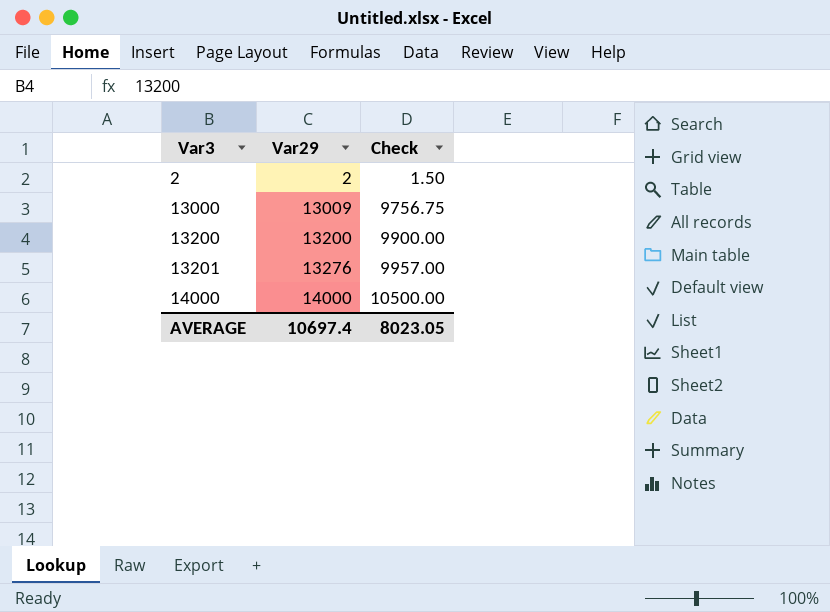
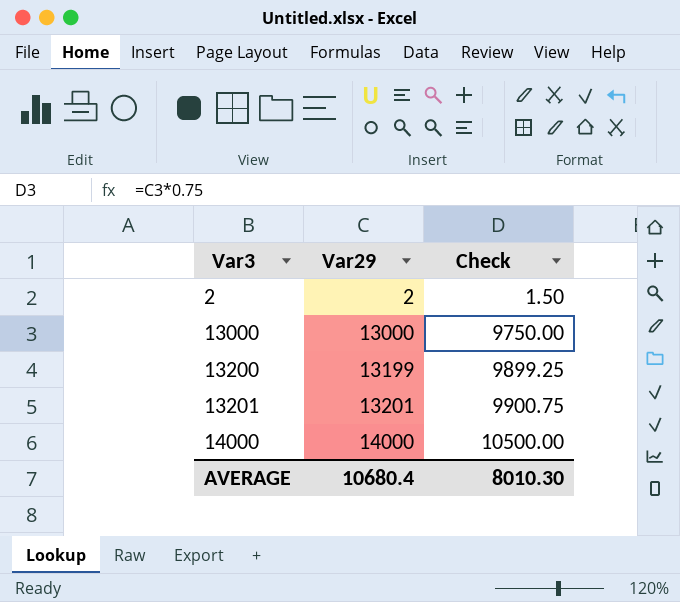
13000 | Var29: 13009 -> 13000
13000 | Check: 9756.75 -> 9750.00
13200 | Var29: 13200 -> 13199
13200 | Check: 9900.00 -> 9899.25
13201 | Var29: 13276 -> 13201
13201 | Check: 9957.00 -> 9900.75
AVERAGE | Var29: 10697.4 -> 10680.4
AVERAGE | Check: 8023.05 -> 8010.30

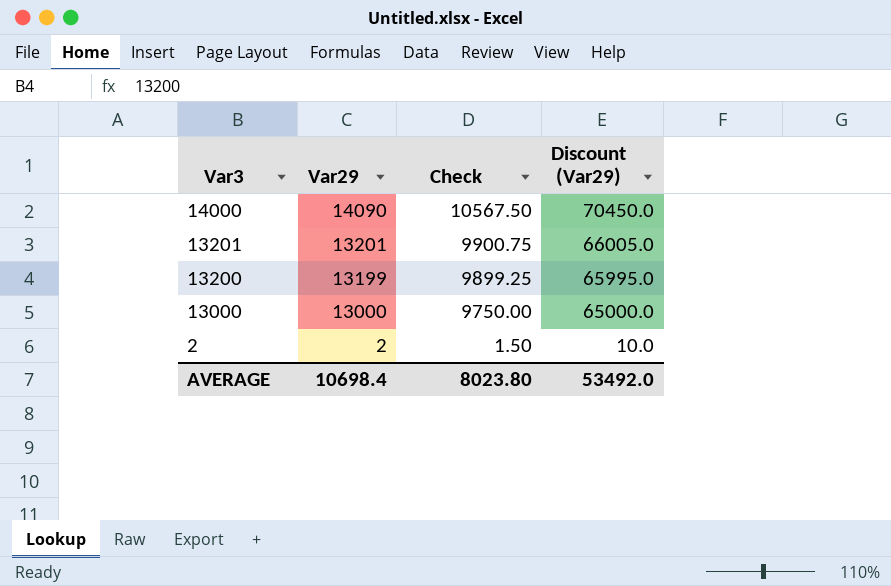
row order: Var3 ascending -> Var3 descending
column Discount (Var29) | formula: none -> [Var29] * 5
14000 | Var29: 14000 -> 14090
14000 | Check: 10500.00 -> 10567.50
AVERAGE | Var29: 10680.4 -> 10698.4
AVERAGE | Check: 8010.30 -> 8023.80

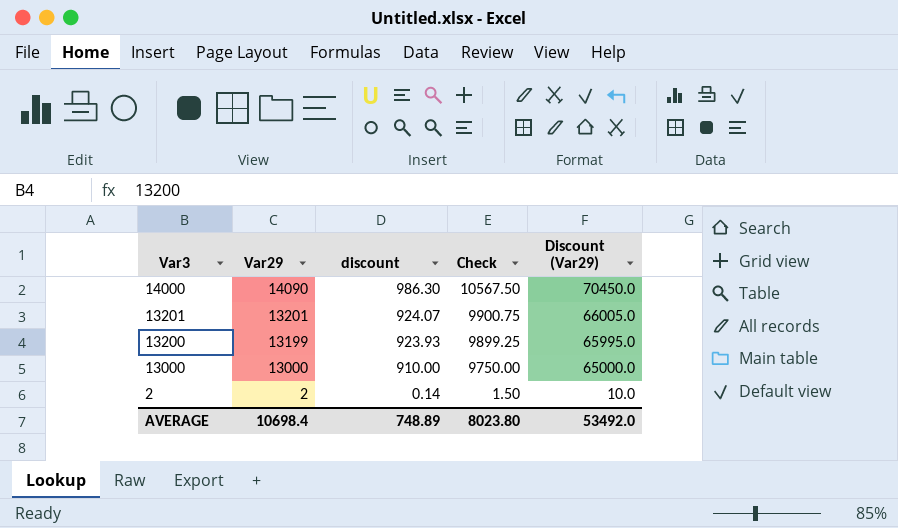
column discount | formula: none -> [Var29] * 0.07

